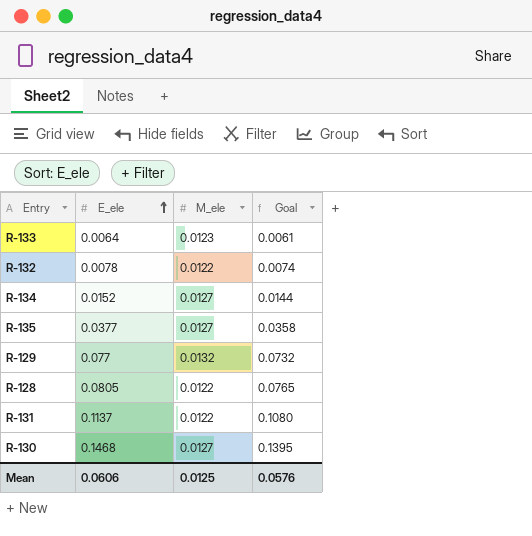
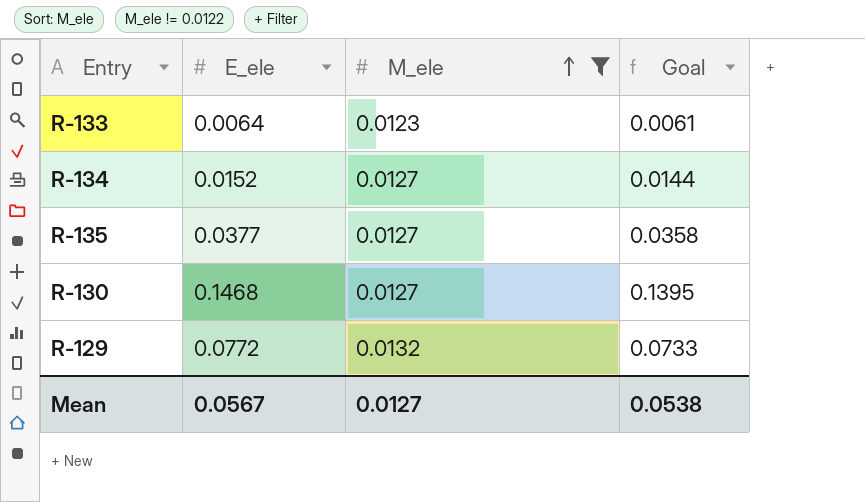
filter: none -> M_ele != 0.0122
row order: E_ele ascending -> M_ele ascending
R-129 | E_ele: 0.077 -> 0.0772
R-129 | Goal: 0.0732 -> 0.0733
Mean | E_ele: 0.0606 -> 0.0567
Mean | M_ele: 0.0125 -> 0.0127
Mean | Goal: 0.0576 -> 0.0538

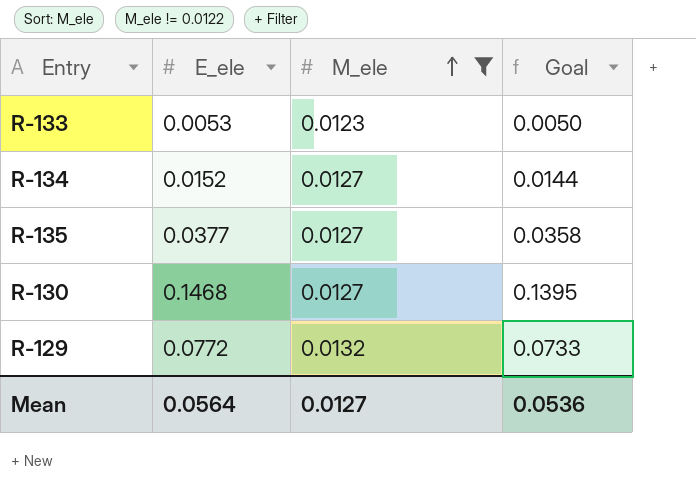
R-133 | E_ele: 0.0064 -> 0.0053
R-133 | Goal: 0.0061 -> 0.0050
Mean | E_ele: 0.0567 -> 0.0564
Mean | Goal: 0.0538 -> 0.0536

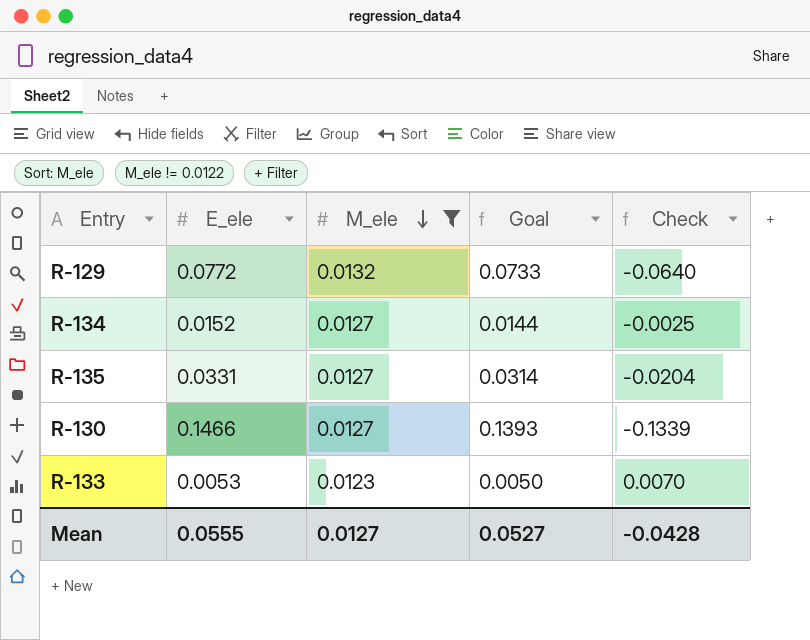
row order: M_ele ascending -> M_ele descending
column Check | formula: none -> [M_ele] - [E_ele]
R-135 | E_ele: 0.0377 -> 0.0331
R-135 | Goal: 0.0358 -> 0.0314
R-130 | E_ele: 0.1468 -> 0.1466
R-130 | Goal: 0.1395 -> 0.1393
Mean | E_ele: 0.0564 -> 0.0555
Mean | Goal: 0.0536 -> 0.0527

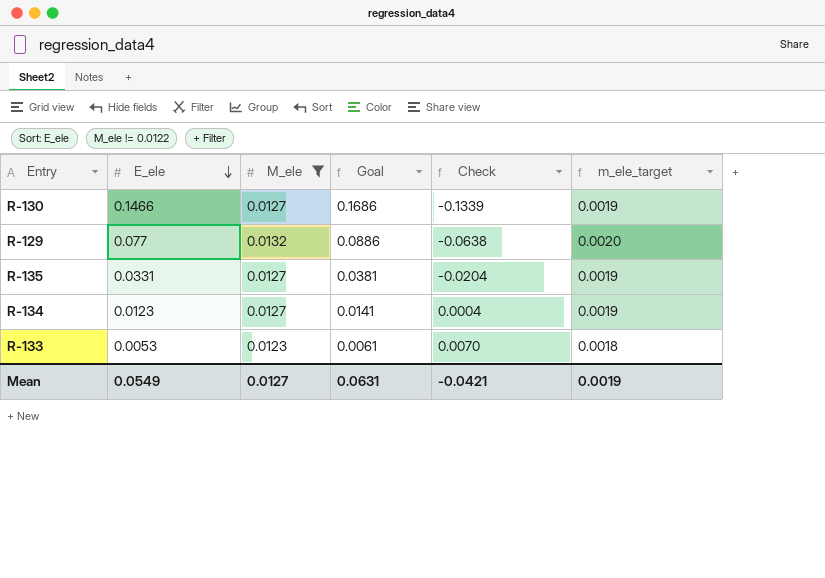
row order: M_ele descending -> E_ele descending
column Goal | formula: [E_ele] * 0.95 -> [E_ele] * 1.15
column m_ele_target | formula: none -> [M_ele] * 0.15
R-129 | E_ele: 0.0772 -> 0.077
R-129 | Check: -0.0640 -> -0.0638
R-134 | E_ele: 0.0152 -> 0.0123
R-134 | Check: -0.0025 -> 0.0004
Mean | E_ele: 0.0555 -> 0.0549
Mean | Goal: 0.0527 -> 0.0631
Mean | Check: -0.0428 -> -0.0421

